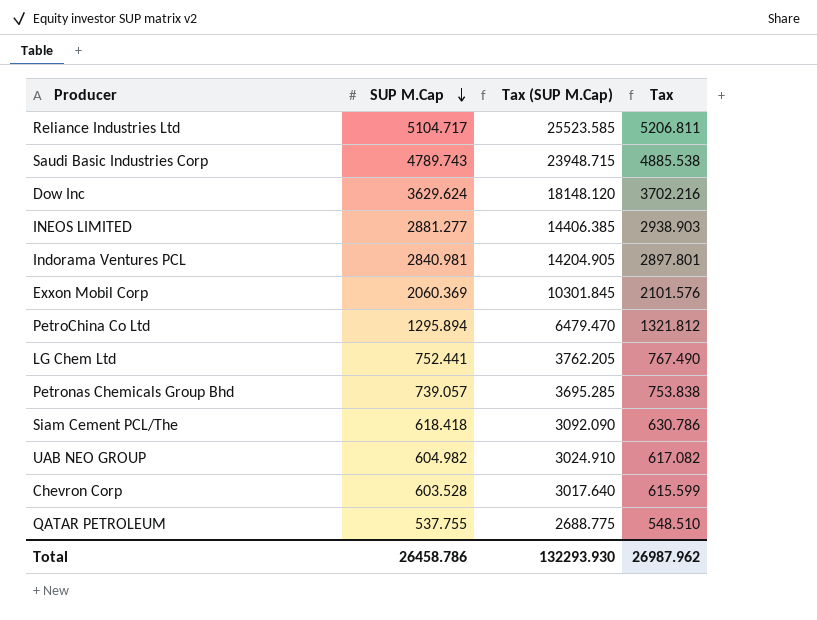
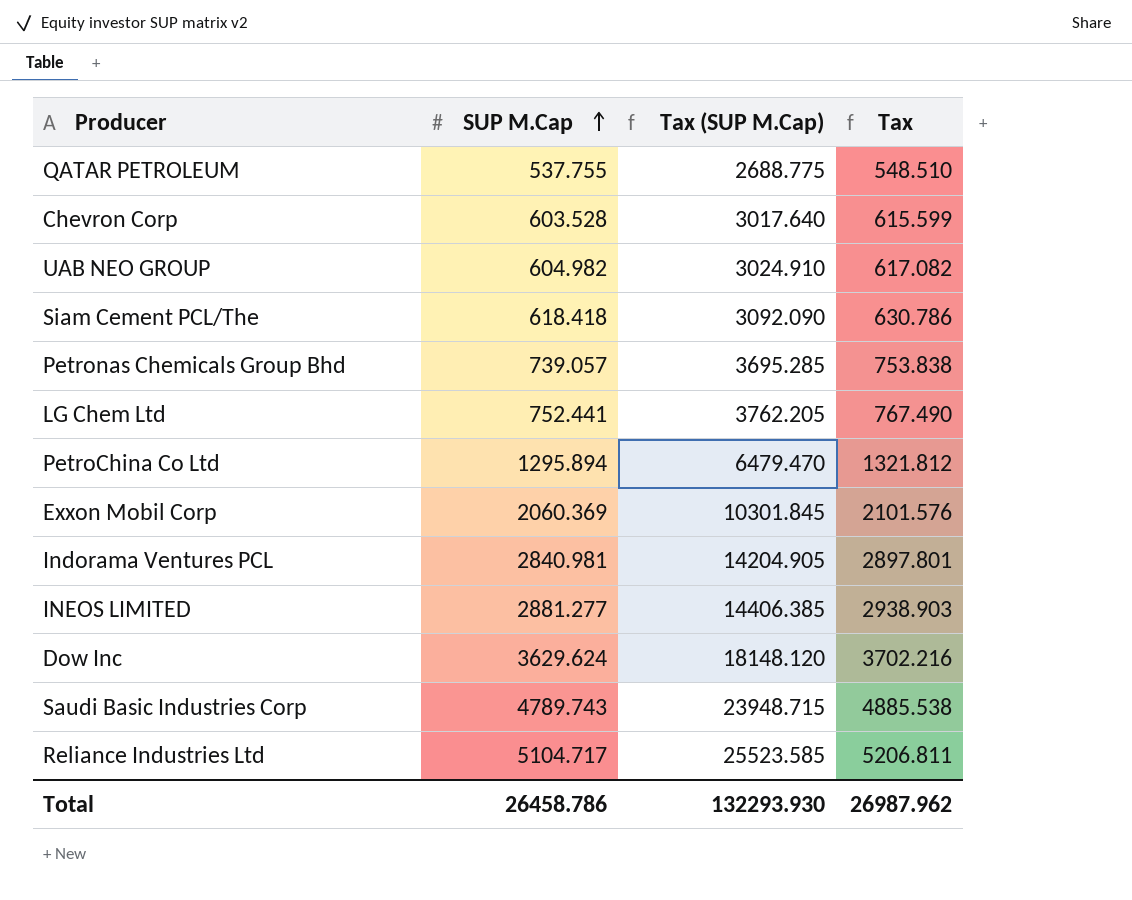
row order: SUP M.Cap descending -> SUP M.Cap ascending

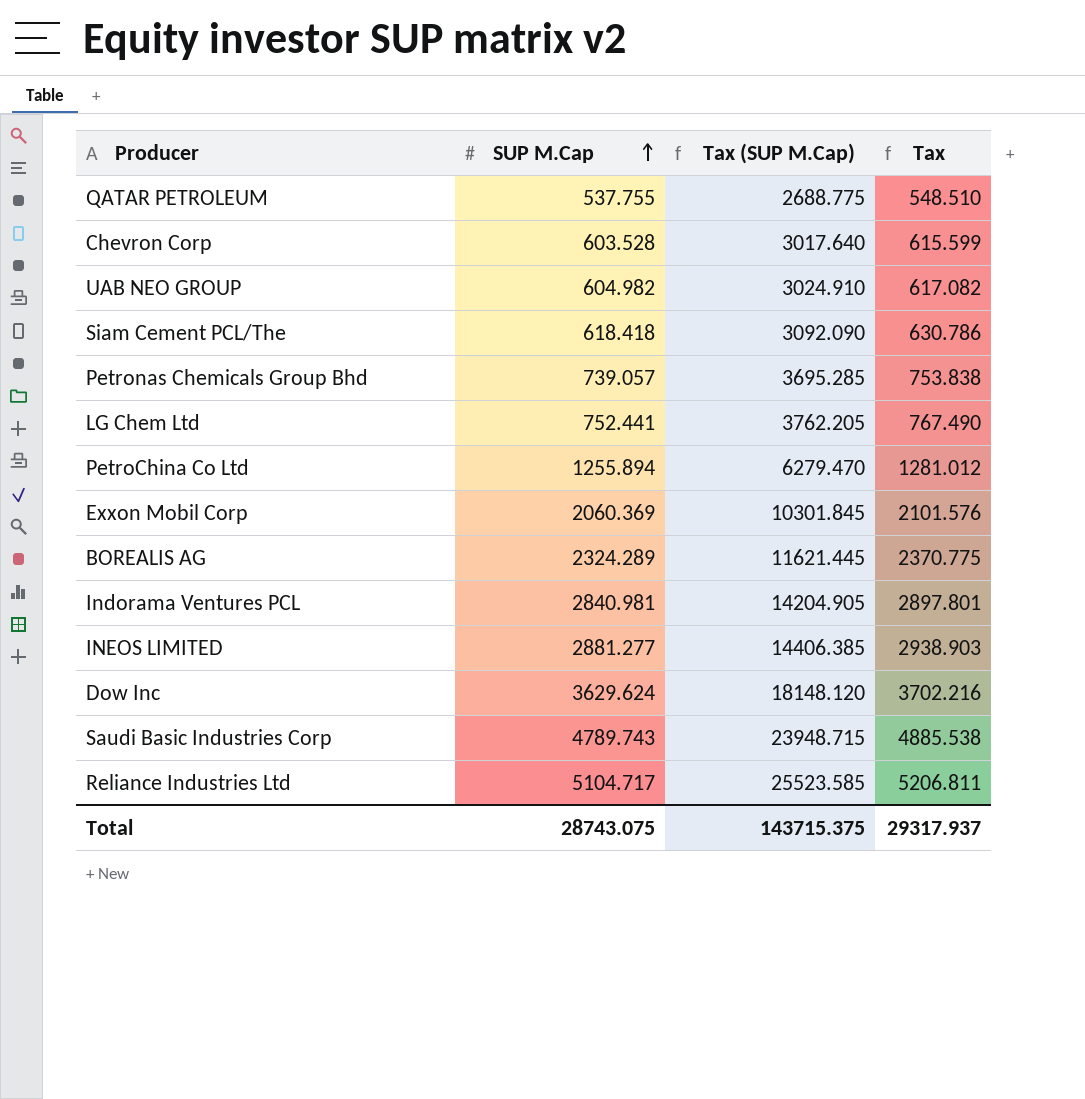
PetroChina Co Ltd | SUP M.Cap: 1295.894 -> 1255.894
PetroChina Co Ltd | Tax (SUP M.Cap): 6479.470 -> 6279.470
PetroChina Co Ltd | Tax: 1321.812 -> 1281.012
row BOREALIS AG: none -> 2324.289 | 11621.445 | 2370.775
Total | SUP M.Cap: 26458.786 -> 28743.075
Total | Tax (SUP M.Cap): 132293.930 -> 143715.375
Total | Tax: 26987.962 -> 29317.937

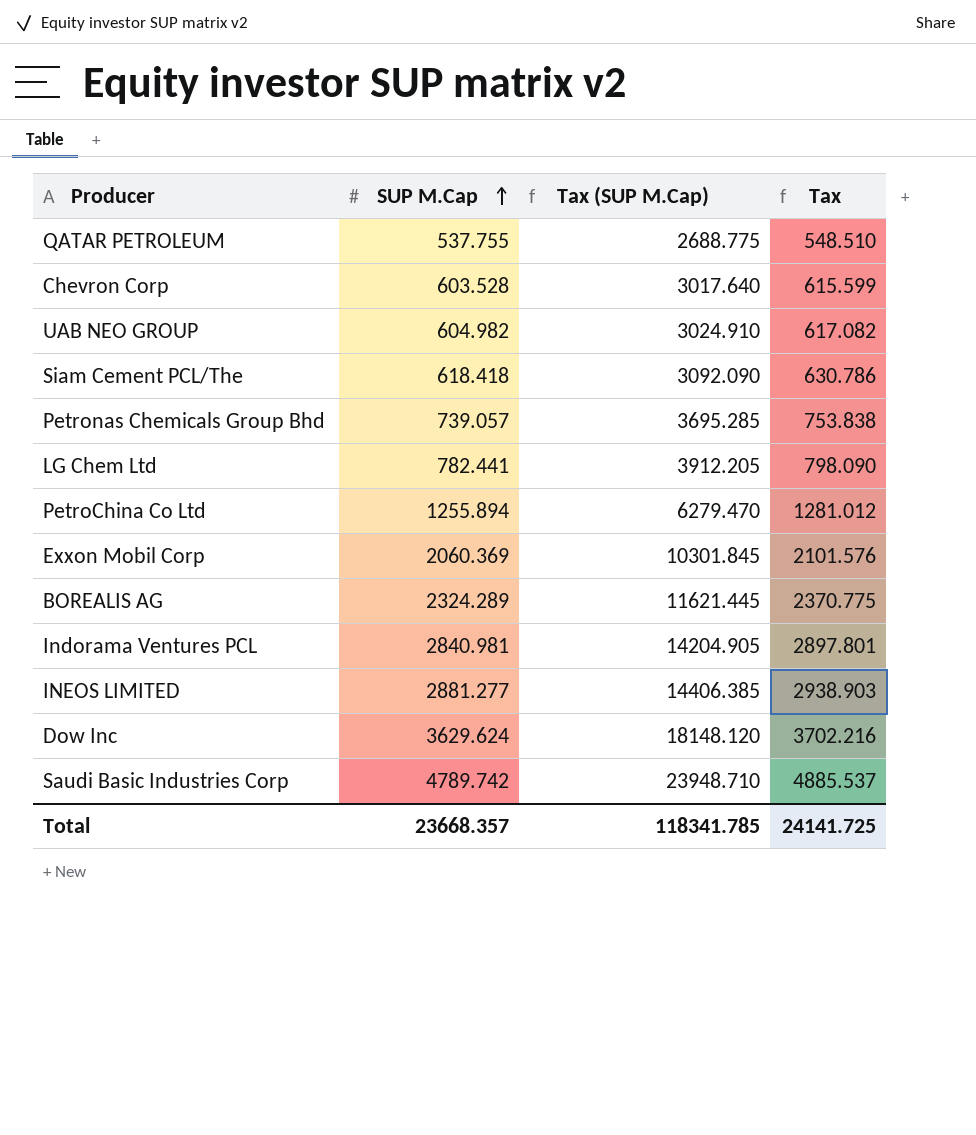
row Reliance Industries Ltd: 5104.717 | 25523.585 | 5206.811 -> none
LG Chem Ltd | SUP M.Cap: 752.441 -> 782.441
LG Chem Ltd | Tax (SUP M.Cap): 3762.205 -> 3912.205
LG Chem Ltd | Tax: 767.490 -> 798.090
Saudi Basic Industries Corp | SUP M.Cap: 4789.743 -> 4789.742
Saudi Basic Industries Corp | Tax (SUP M.Cap): 23948.715 -> 23948.710
Saudi Basic Industries Corp | Tax: 4885.538 -> 4885.537
Total | SUP M.Cap: 28743.075 -> 23668.357
Total | Tax (SUP M.Cap): 143715.375 -> 118341.785
Total | Tax: 29317.937 -> 24141.725

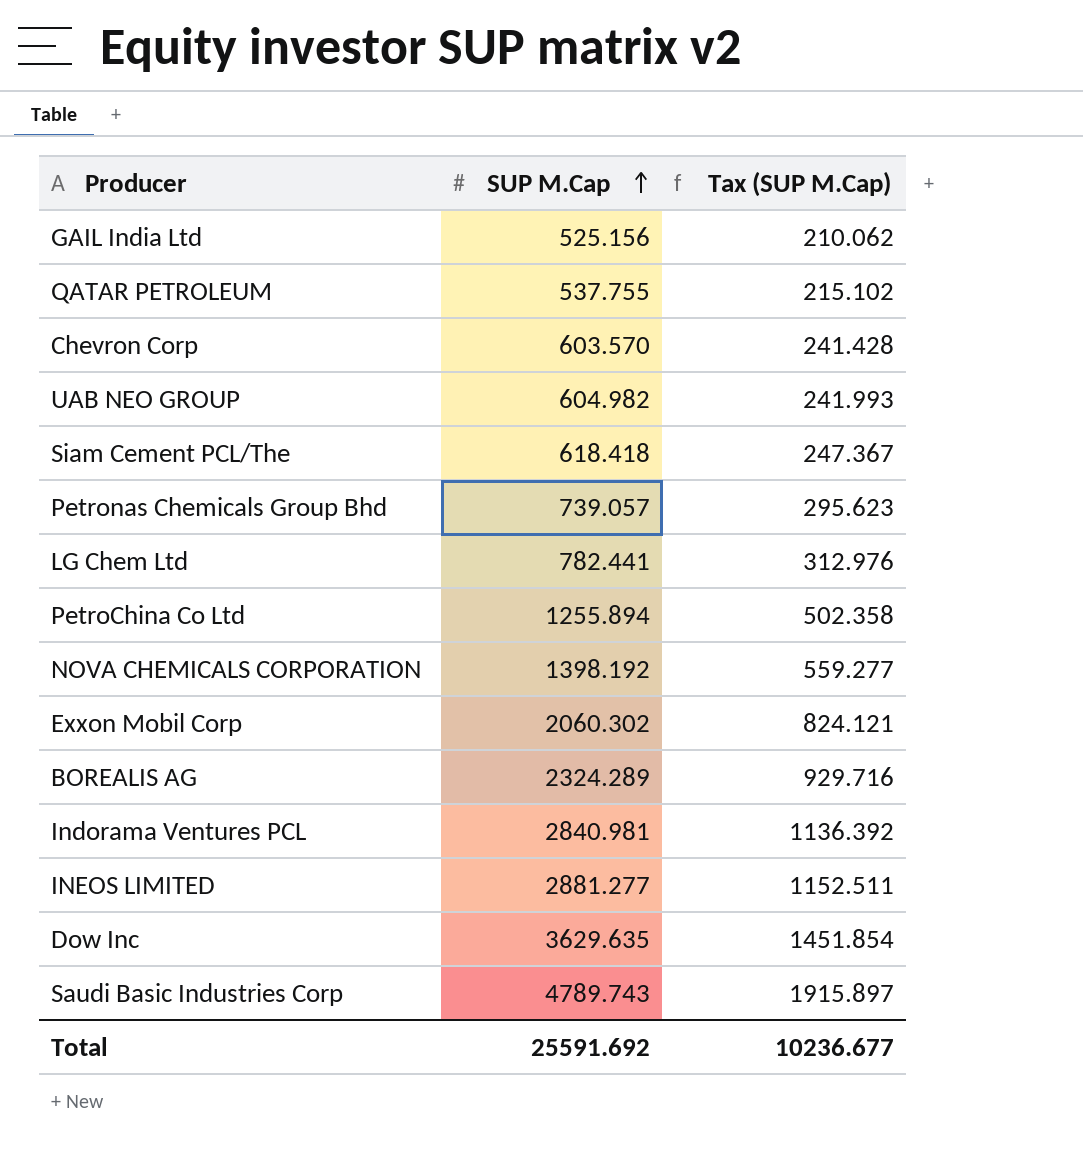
column Tax | formula: [SUP M.Cap] * 1.02 -> none
column Tax (SUP M.Cap) | formula: [SUP M.Cap] * 5 -> [SUP M.Cap] * 0.4
row GAIL India Ltd: none -> 525.156 | 210.062
Chevron Corp | SUP M.Cap: 603.528 -> 603.570
row NOVA CHEMICALS CORPORATION: none -> 1398.192 | 559.277
Exxon Mobil Corp | SUP M.Cap: 2060.369 -> 2060.302
Dow Inc | SUP M.Cap: 3629.624 -> 3629.635
Saudi Basic Industries Corp | SUP M.Cap: 4789.742 -> 4789.743
Total | SUP M.Cap: 23668.357 -> 25591.692
Total | Tax (SUP M.Cap): 118341.785 -> 10236.677

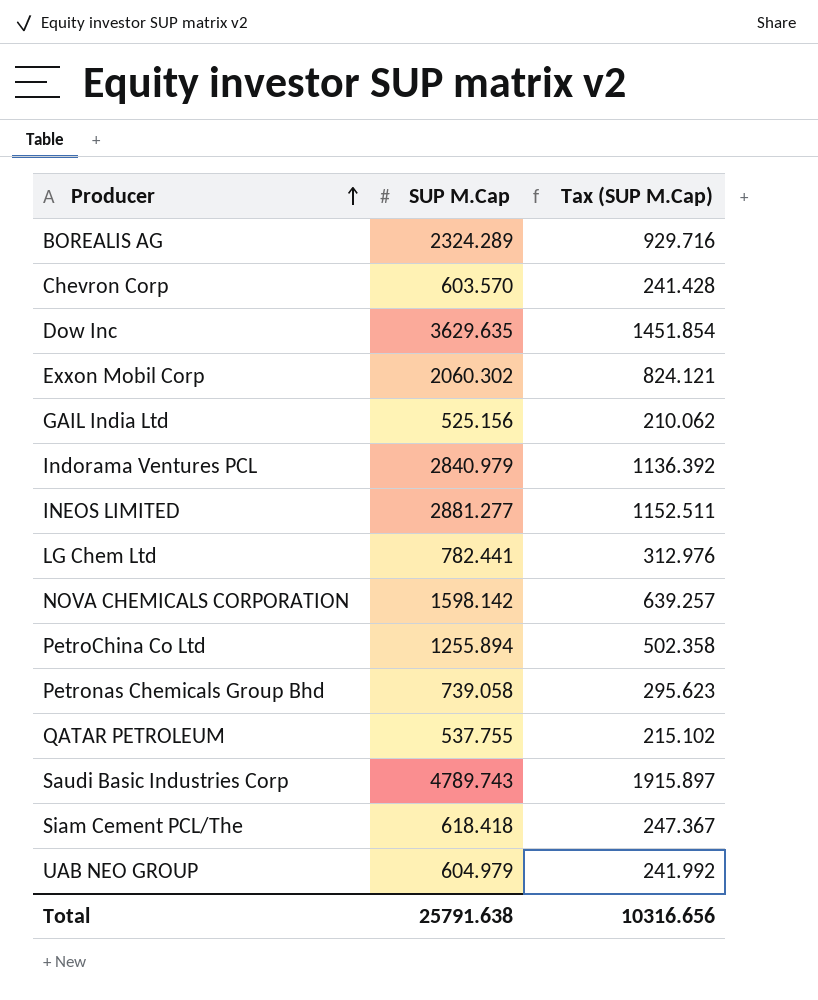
row order: SUP M.Cap ascending -> Producer ascending
Indorama Ventures PCL | SUP M.Cap: 2840.981 -> 2840.979
NOVA CHEMICALS CORPORATION | SUP M.Cap: 1398.192 -> 1598.142
NOVA CHEMICALS CORPORATION | Tax (SUP M.Cap): 559.277 -> 639.257
Petronas Chemicals Group Bhd | SUP M.Cap: 739.057 -> 739.058
UAB NEO GROUP | SUP M.Cap: 604.982 -> 604.979
UAB NEO GROUP | Tax (SUP M.Cap): 241.993 -> 241.992
Total | SUP M.Cap: 25591.692 -> 25791.638
Total | Tax (SUP M.Cap): 10236.677 -> 10316.656

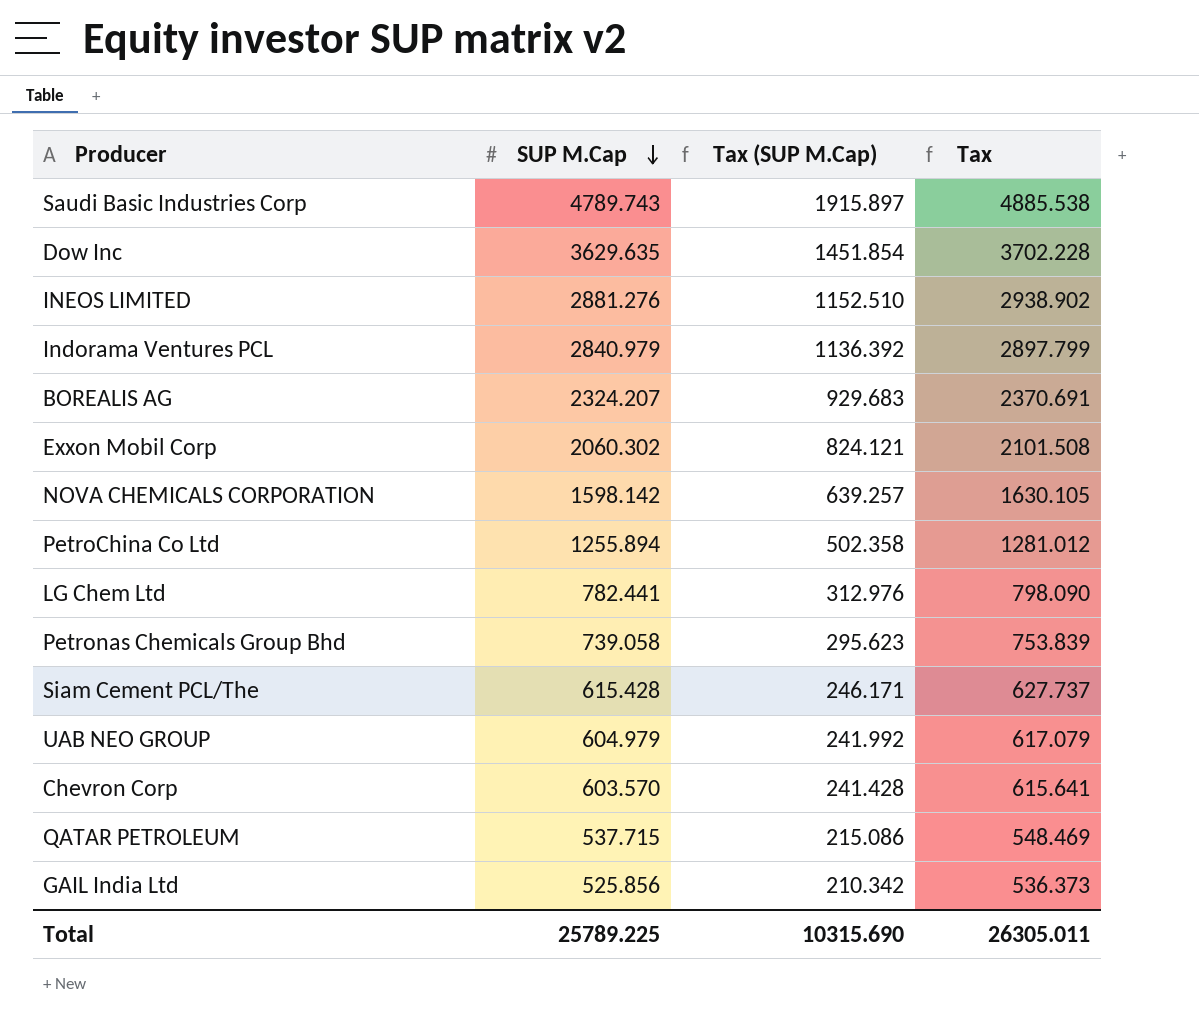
row order: Producer ascending -> SUP M.Cap descending
column Tax | formula: none -> [SUP M.Cap] * 1.02
INEOS LIMITED | SUP M.Cap: 2881.277 -> 2881.276
INEOS LIMITED | Tax (SUP M.Cap): 1152.511 -> 1152.510
BOREALIS AG | SUP M.Cap: 2324.289 -> 2324.207
BOREALIS AG | Tax (SUP M.Cap): 929.716 -> 929.683
Siam Cement PCL/The | SUP M.Cap: 618.418 -> 615.428
Siam Cement PCL/The | Tax (SUP M.Cap): 247.367 -> 246.171
QATAR PETROLEUM | SUP M.Cap: 537.755 -> 537.715
QATAR PETROLEUM | Tax (SUP M.Cap): 215.102 -> 215.086
GAIL India Ltd | SUP M.Cap: 525.156 -> 525.856
GAIL India Ltd | Tax (SUP M.Cap): 210.062 -> 210.342
Total | SUP M.Cap: 25791.638 -> 25789.225
Total | Tax (SUP M.Cap): 10316.656 -> 10315.690

